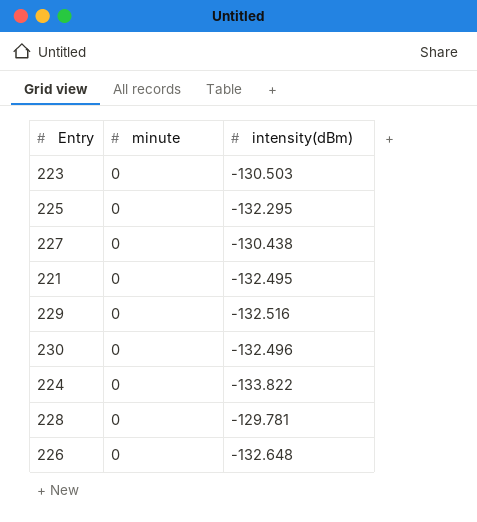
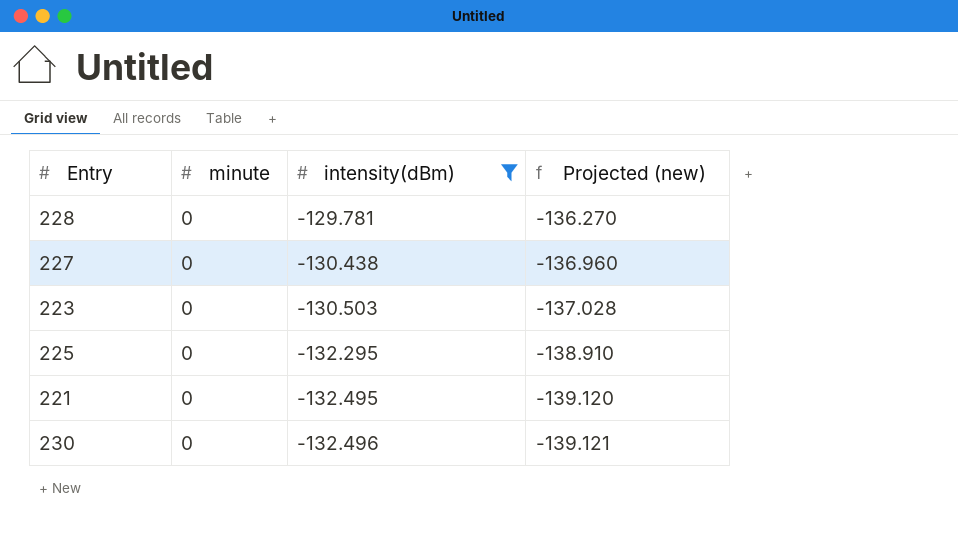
filter: none -> intensity(dBm) >= -132.496
row order: none -> intensity(dBm) descending
column Projected (new) | formula: none -> [intensity(dBm)] * 1.05

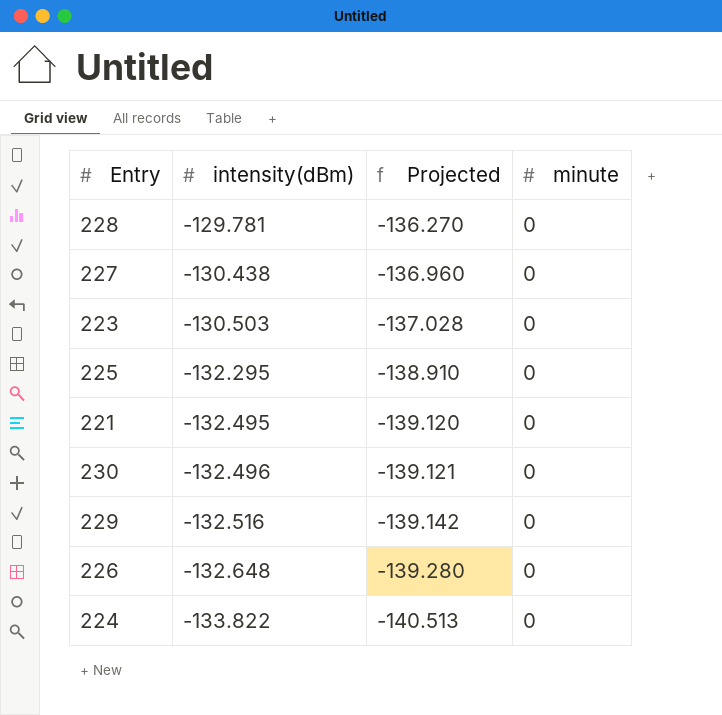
filter: intensity(dBm) >= -132.496 -> none
column name: Projected (new) -> Projected
column minute | position: 2 -> 4

